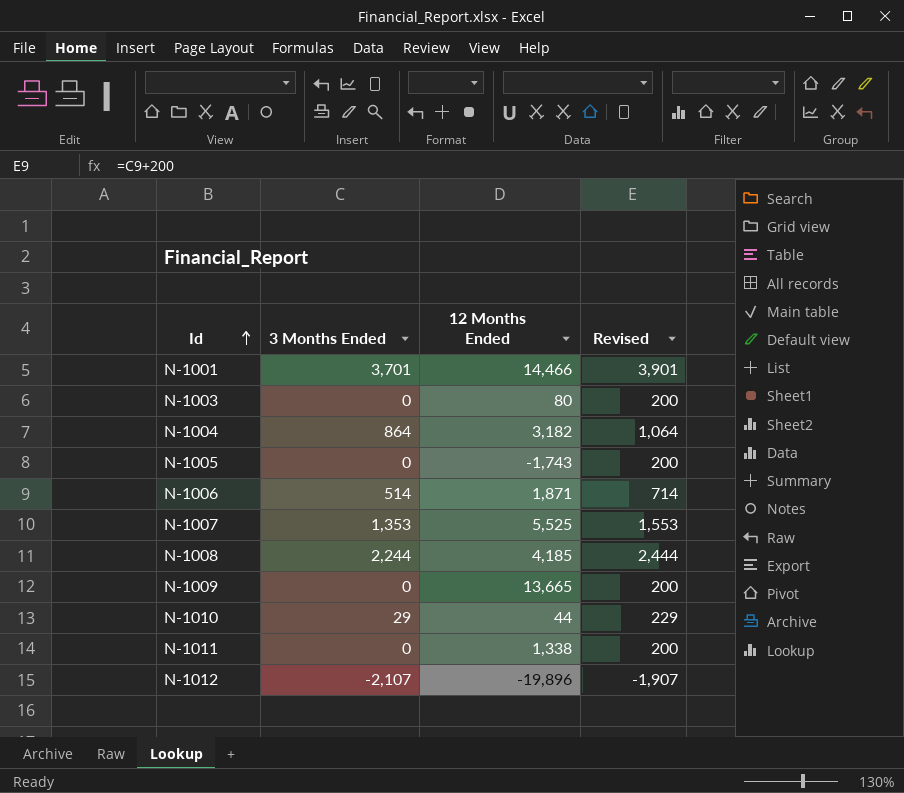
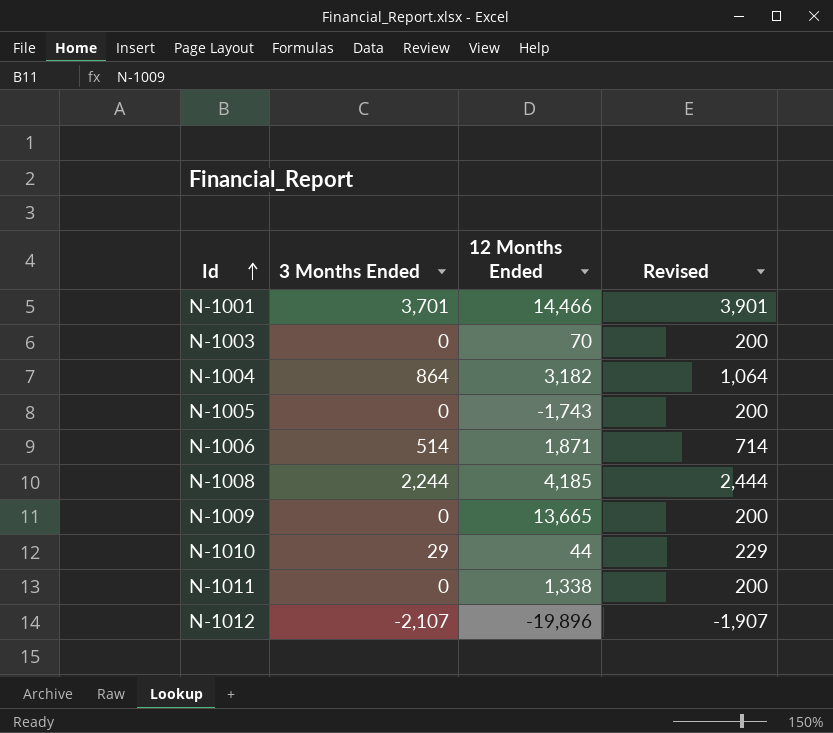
row N-1007: 1,353 | 5,525 | 1,553 -> none
N-1003 | 12 Months Ended: 80 -> 70

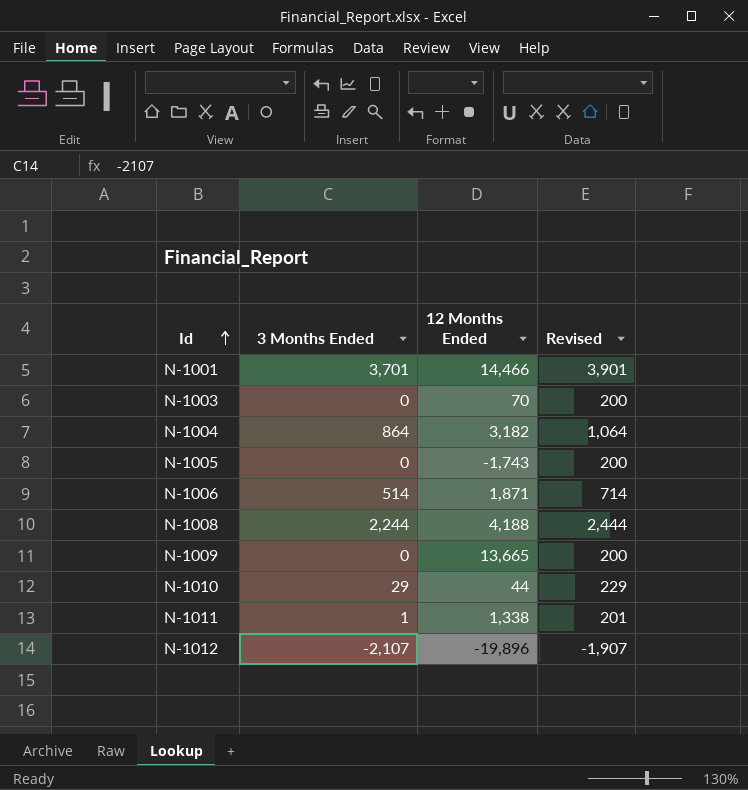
N-1008 | 12 Months Ended: 4,185 -> 4,188
N-1011 | 3 Months Ended: 0 -> 1
N-1011 | Revised: 200 -> 201

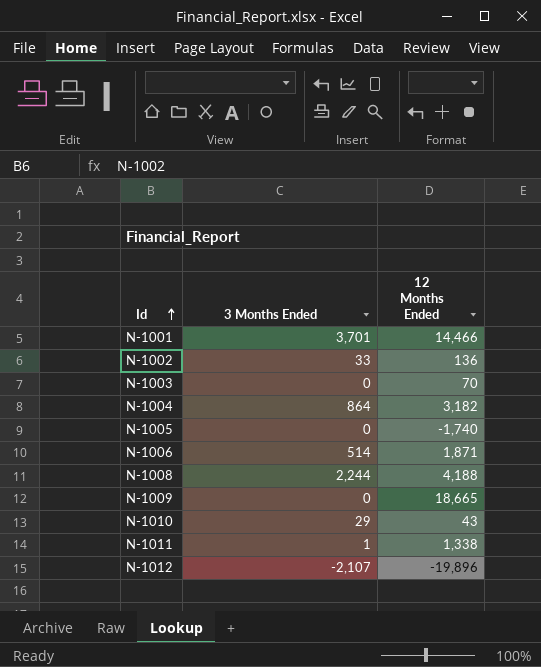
column Revised | formula: [3 Months Ended] + 200 -> none
row N-1002: none -> 33 | 136
N-1005 | 12 Months Ended: -1,743 -> -1,740
N-1009 | 12 Months Ended: 13,665 -> 18,665
N-1010 | 12 Months Ended: 44 -> 43

